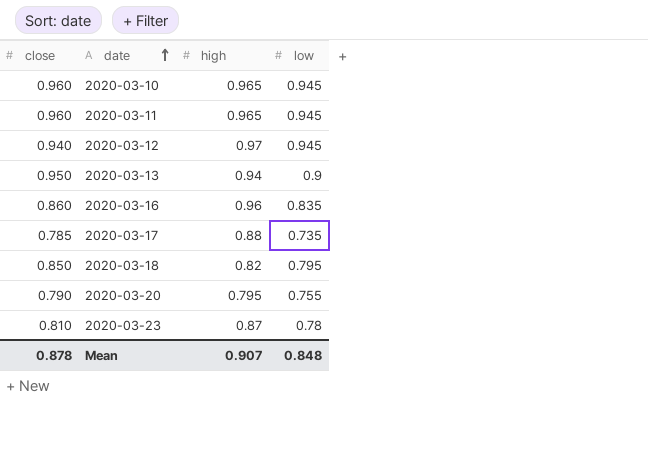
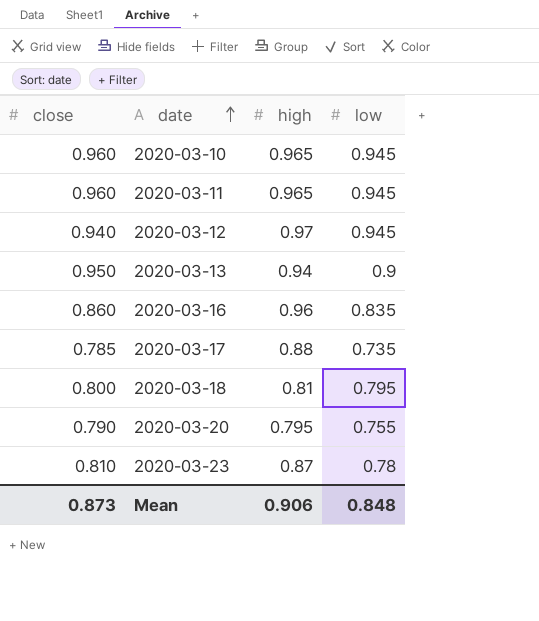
2020-03-18 | close: 0.850 -> 0.800
2020-03-18 | high: 0.82 -> 0.81
Mean | close: 0.878 -> 0.873
Mean | high: 0.907 -> 0.906

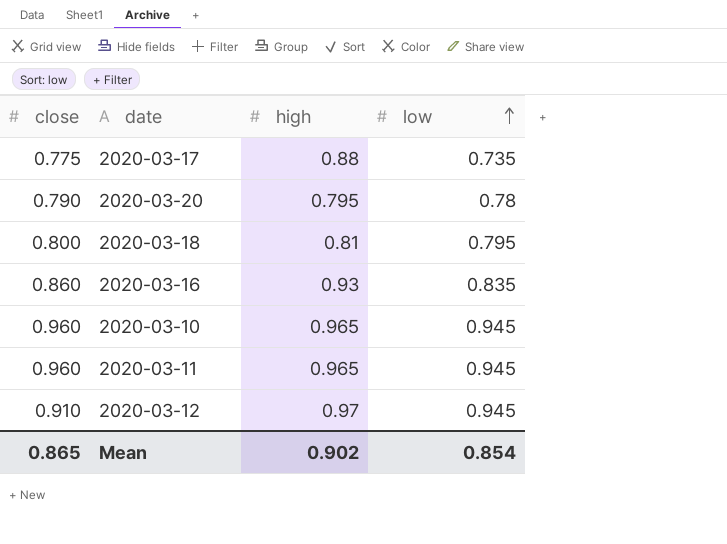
row order: date ascending -> low ascending
row 2020-03-13: 0.950 | 0.94 | 0.9 -> none
row 2020-03-23: 0.810 | 0.87 | 0.78 -> none
2020-03-17 | close: 0.785 -> 0.775
2020-03-20 | low: 0.755 -> 0.78
2020-03-16 | high: 0.96 -> 0.93
2020-03-12 | close: 0.940 -> 0.910
Mean | close: 0.873 -> 0.865
Mean | high: 0.906 -> 0.902
Mean | low: 0.848 -> 0.854

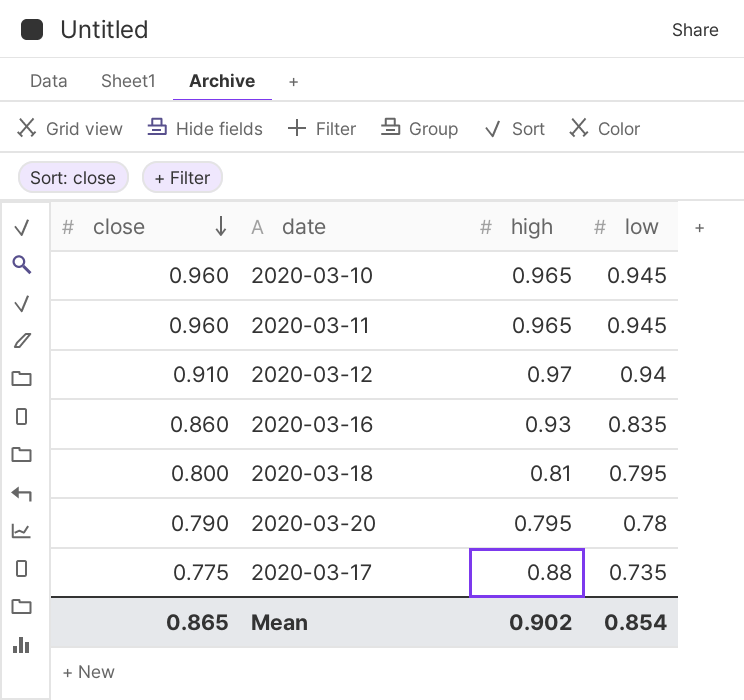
row order: low ascending -> close descending
2020-03-12 | low: 0.945 -> 0.94

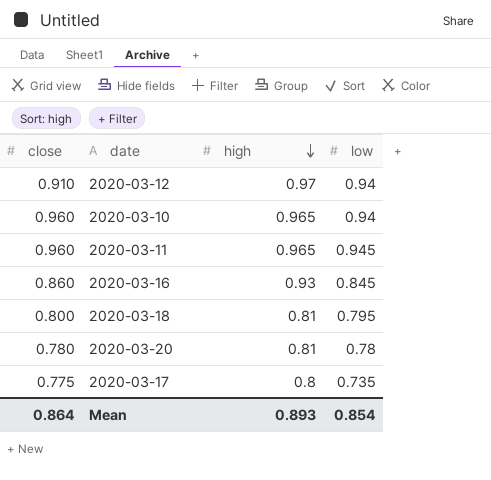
row order: close descending -> high descending
2020-03-10 | low: 0.945 -> 0.94
2020-03-16 | low: 0.835 -> 0.845
2020-03-20 | close: 0.790 -> 0.780
2020-03-20 | high: 0.795 -> 0.81
2020-03-17 | high: 0.88 -> 0.8
Mean | close: 0.865 -> 0.864
Mean | high: 0.902 -> 0.893

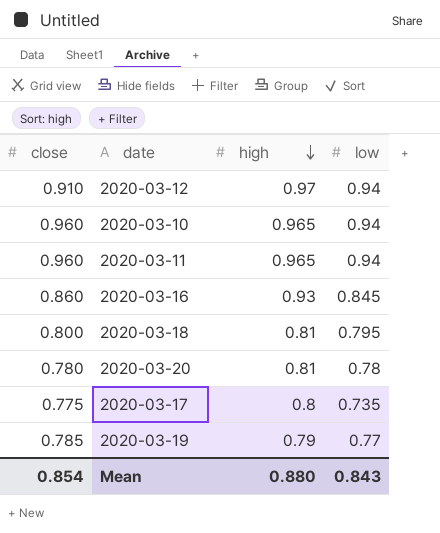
2020-03-11 | low: 0.945 -> 0.94
row 2020-03-19: none -> 0.785 | 0.79 | 0.77
Mean | close: 0.864 -> 0.854
Mean | high: 0.893 -> 0.880
Mean | low: 0.854 -> 0.843

